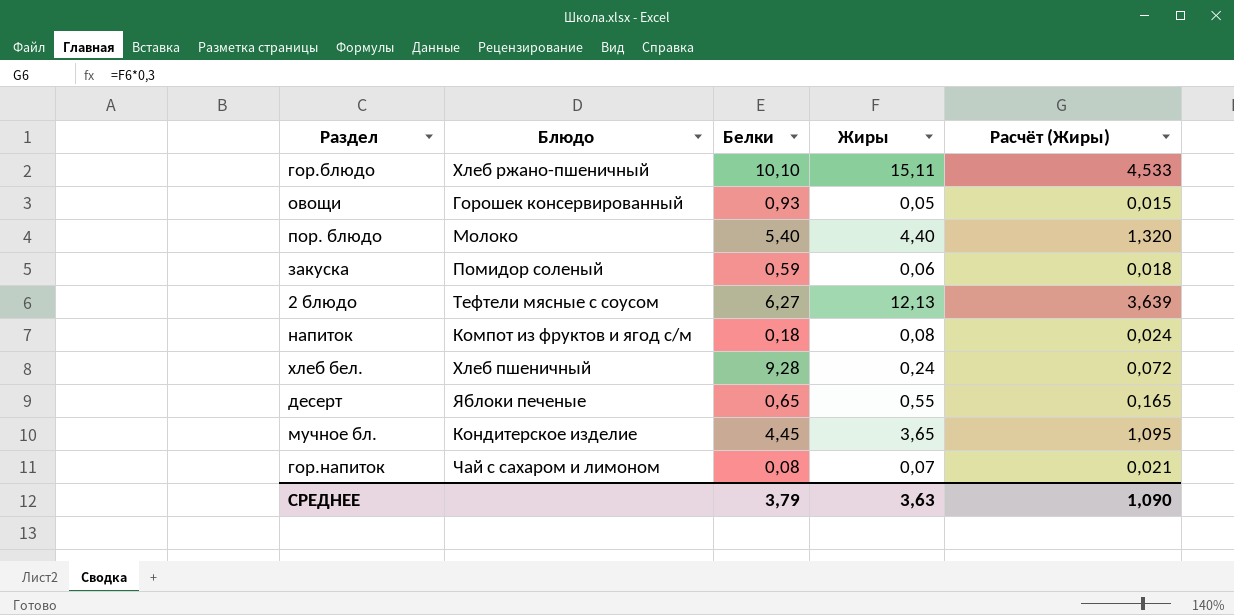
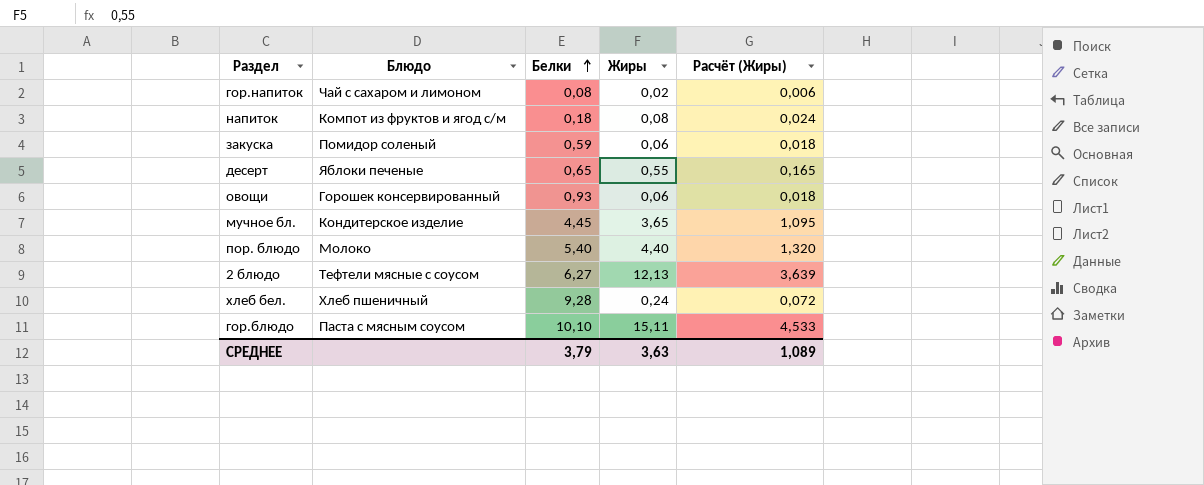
row order: none -> Белки ascending
гор.напиток | Жиры: 0,07 -> 0,02
гор.напиток | Расчёт (Жиры): 0,021 -> 0,006
овощи | Жиры: 0,05 -> 0,06
овощи | Расчёт (Жиры): 0,015 -> 0,018
гор.блюдо | Блюдо: Хлеб ржано-пшеничный -> Паста с мясным соусом
СРЕДНЕЕ | Расчёт (Жиры): 1,090 -> 1,089

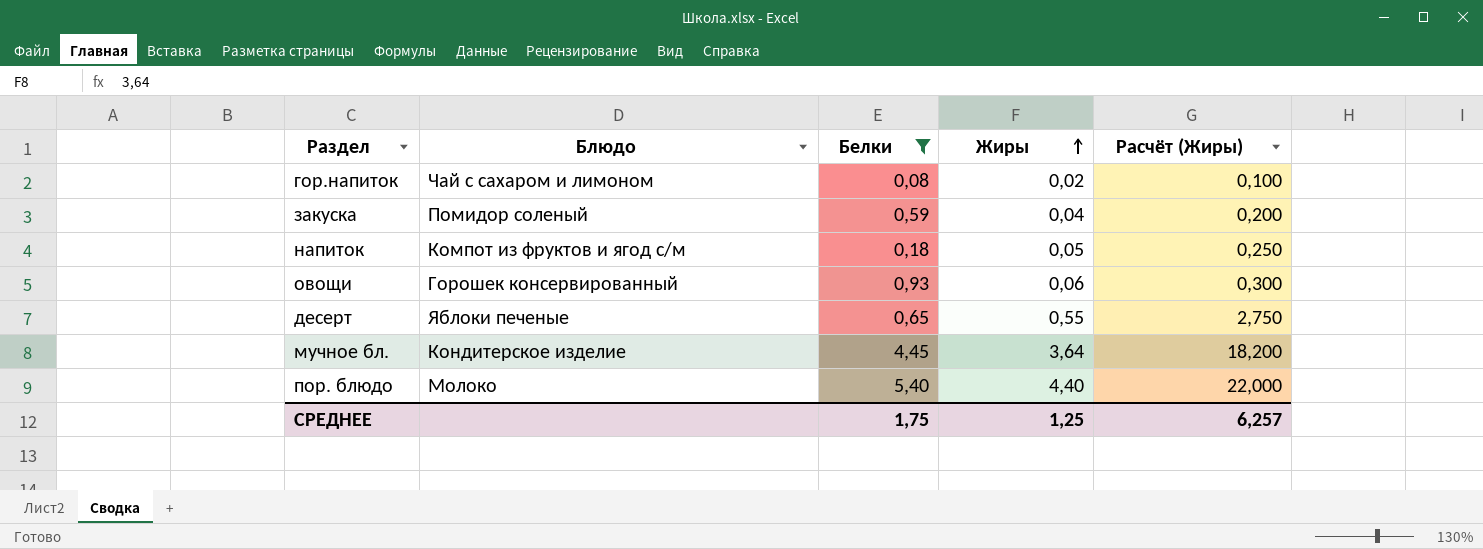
filter: none -> Белки <= 5,40
row order: Белки ascending -> Жиры ascending
column Расчёт (Жиры) | formula: [Жиры] * 0,3 -> [Жиры] * 5
закуска | Жиры: 0,06 -> 0,04
напиток | Жиры: 0,08 -> 0,05
мучное бл. | Жиры: 3,65 -> 3,64
СРЕДНЕЕ | Белки: 3,79 -> 1,75
СРЕДНЕЕ | Жиры: 3,63 -> 1,25
СРЕДНЕЕ | Расчёт (Жиры): 1,089 -> 6,257

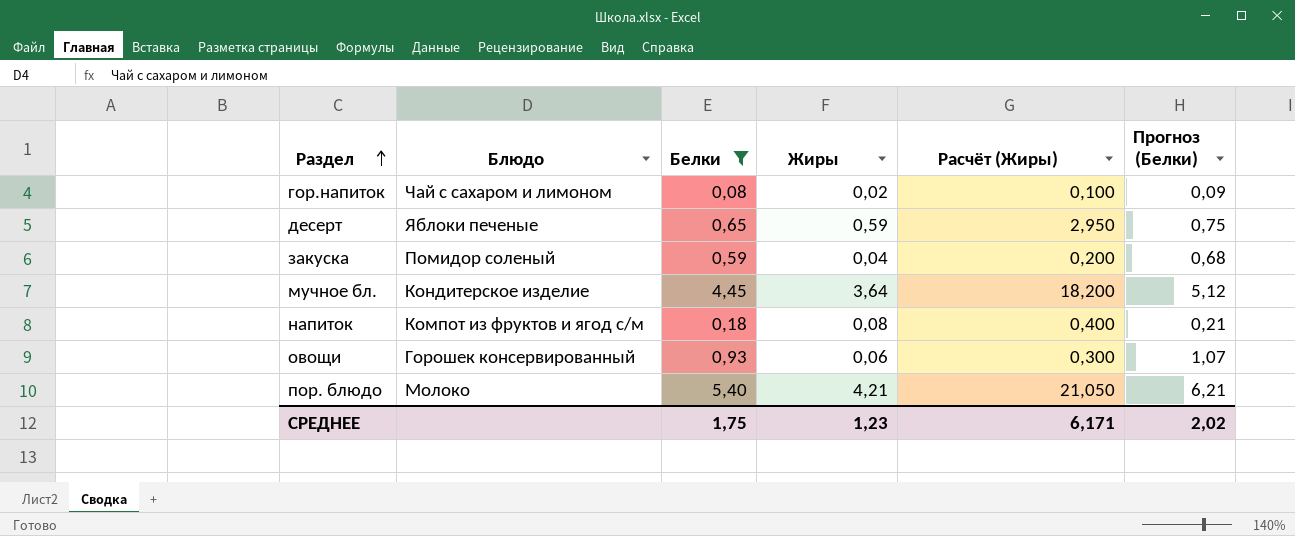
row order: Жиры ascending -> Раздел ascending
column Прогноз (Белки) | formula: none -> [Белки] * 1,15
десерт | Жиры: 0,55 -> 0,59
десерт | Расчёт (Жиры): 2,750 -> 2,950
напиток | Жиры: 0,05 -> 0,08
напиток | Расчёт (Жиры): 0,250 -> 0,400
пор. блюдо | Жиры: 4,40 -> 4,21
пор. блюдо | Расчёт (Жиры): 22,000 -> 21,050
СРЕДНЕЕ | Жиры: 1,25 -> 1,23
СРЕДНЕЕ | Расчёт (Жиры): 6,257 -> 6,171

